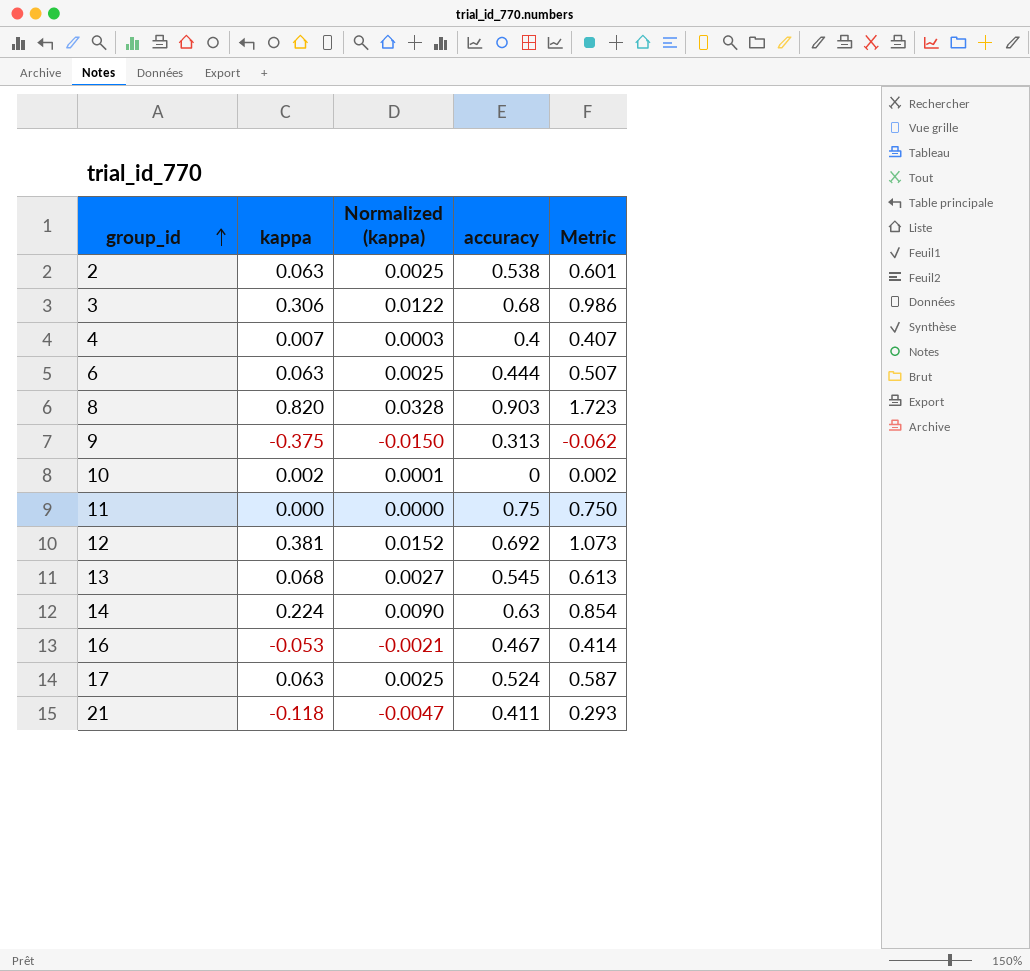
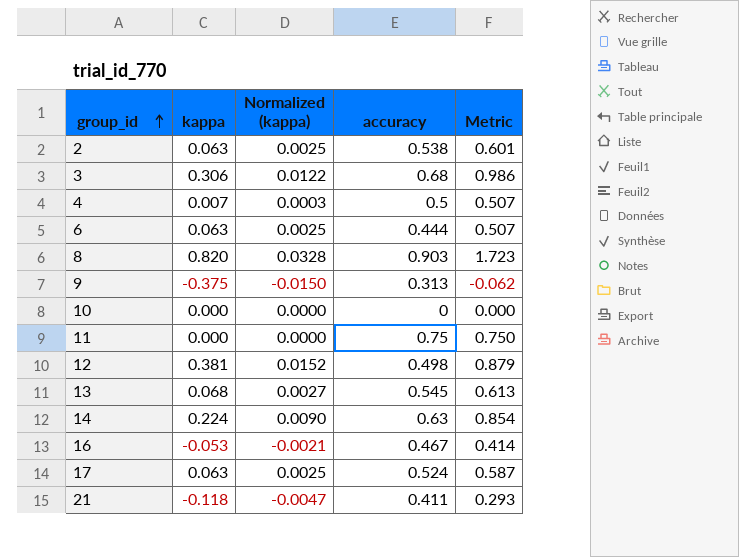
4 | accuracy: 0.4 -> 0.5
4 | Metric: 0.407 -> 0.507
10 | kappa: 0.002 -> 0.000
10 | Normalized (kappa): 0.0001 -> 0.0000
10 | Metric: 0.002 -> 0.000
12 | accuracy: 0.692 -> 0.498
12 | Metric: 1.073 -> 0.879

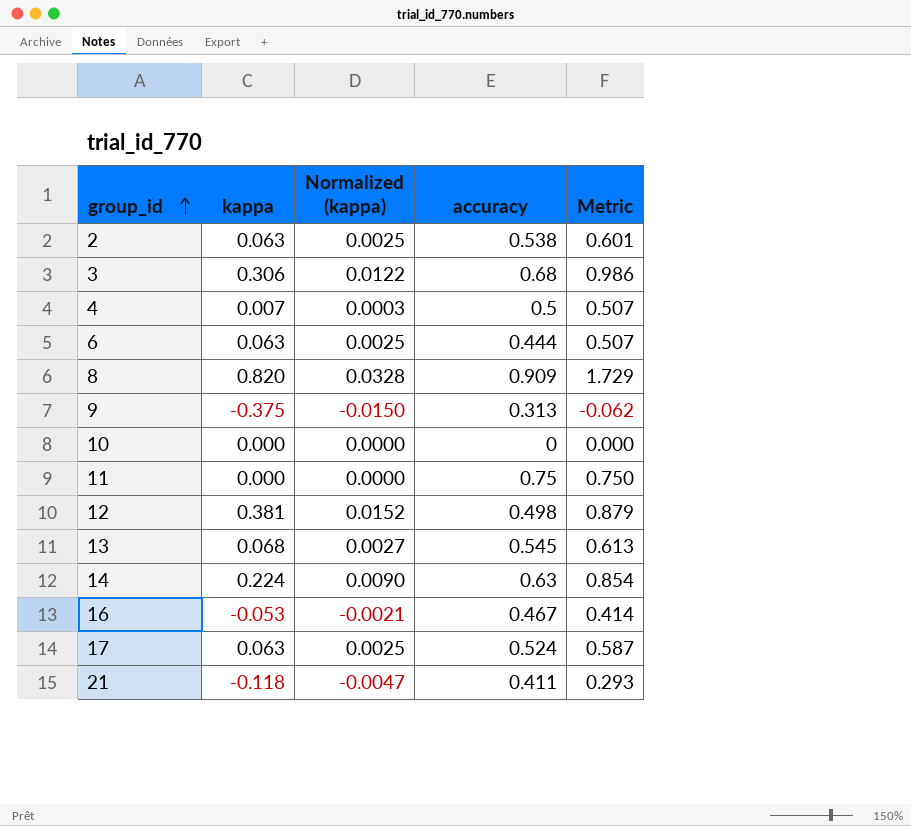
8 | accuracy: 0.903 -> 0.909
8 | Metric: 1.723 -> 1.729

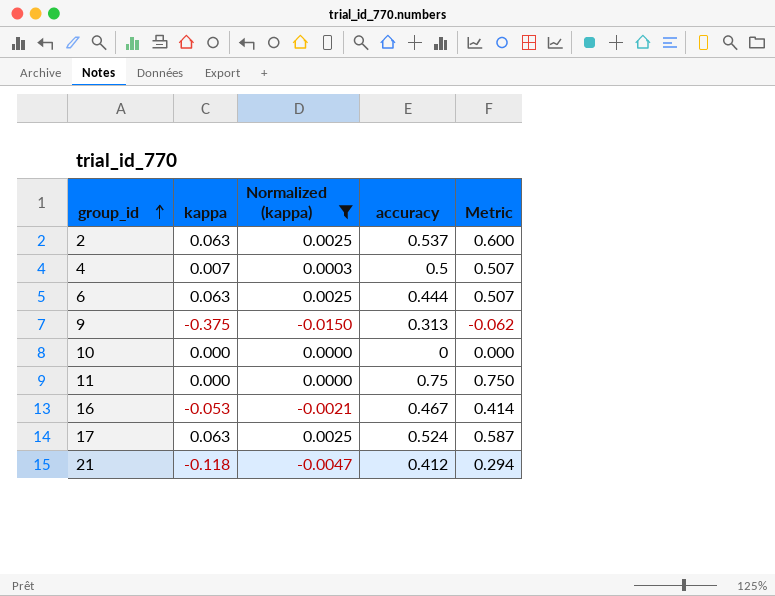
filter: none -> Normalized (kappa) <= 0.0025
2 | accuracy: 0.538 -> 0.537
2 | Metric: 0.601 -> 0.600
21 | accuracy: 0.411 -> 0.412
21 | Metric: 0.293 -> 0.294

